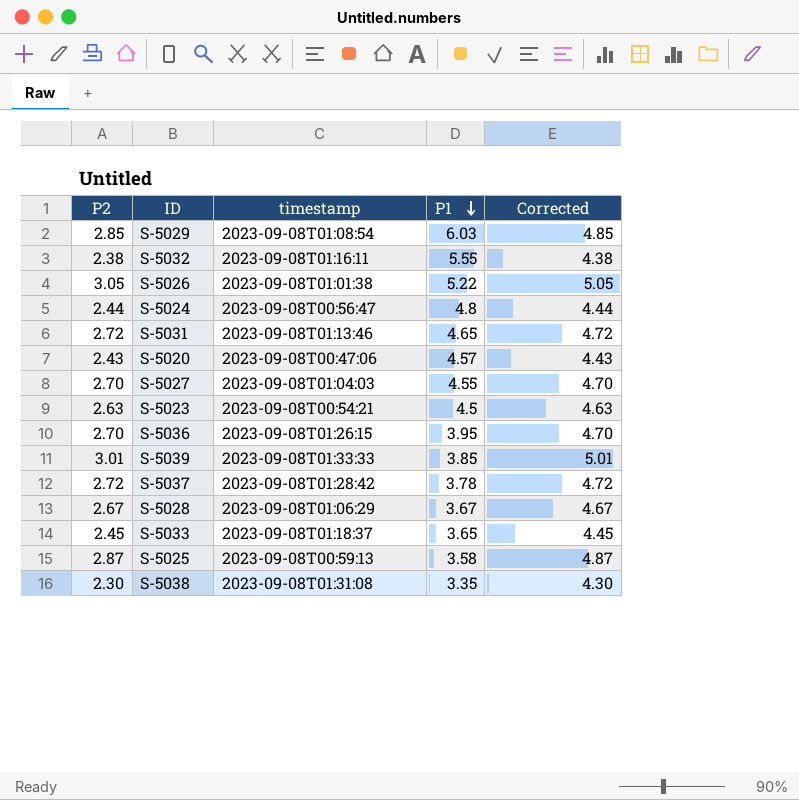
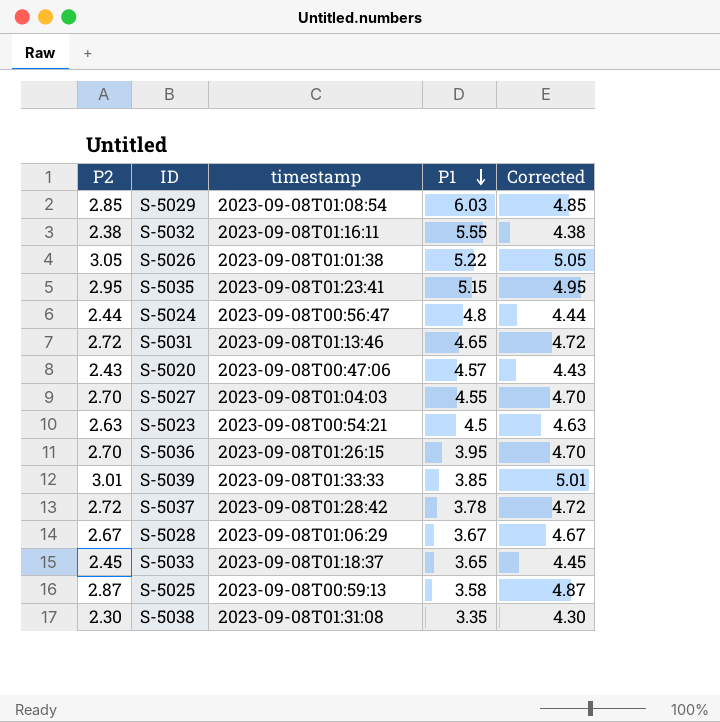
row S-5035: none -> 2.95 | 2023-09-08T01:23:41 | 5.15 | 4.95

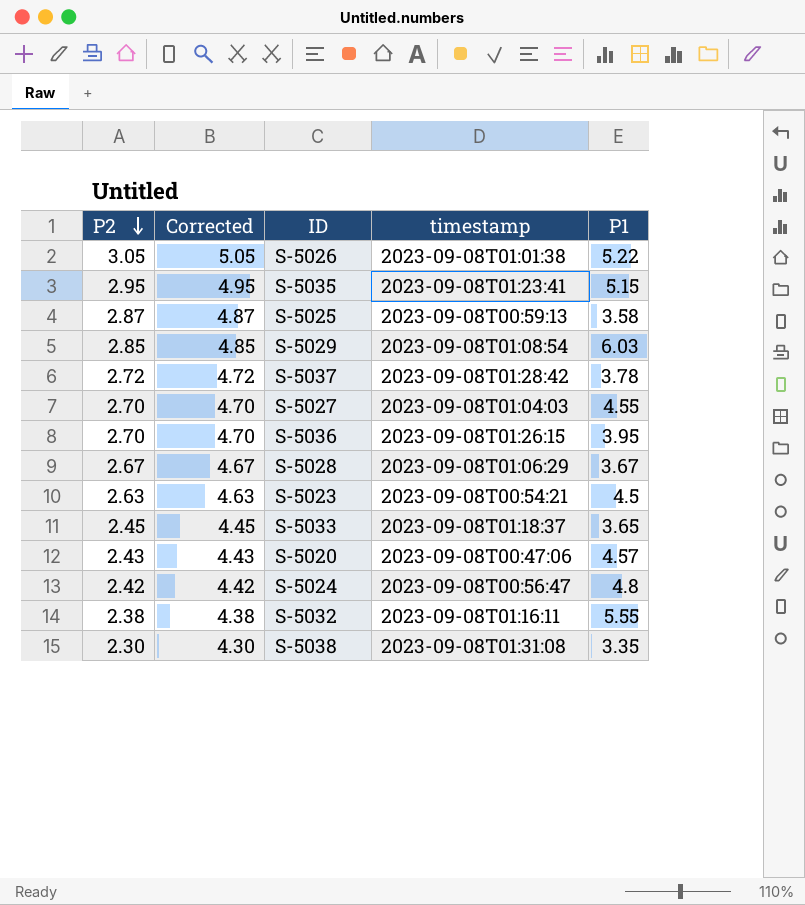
row order: P1 descending -> P2 descending
column Corrected | position: 5 -> 2
row S-5031: 2.72 | 2023-09-08T01:13:46 | 4.65 | 4.72 -> none
row S-5039: 3.01 | 2023-09-08T01:33:33 | 3.85 | 5.01 -> none
S-5024 | P2: 2.44 -> 2.42
S-5024 | Corrected: 4.44 -> 4.42

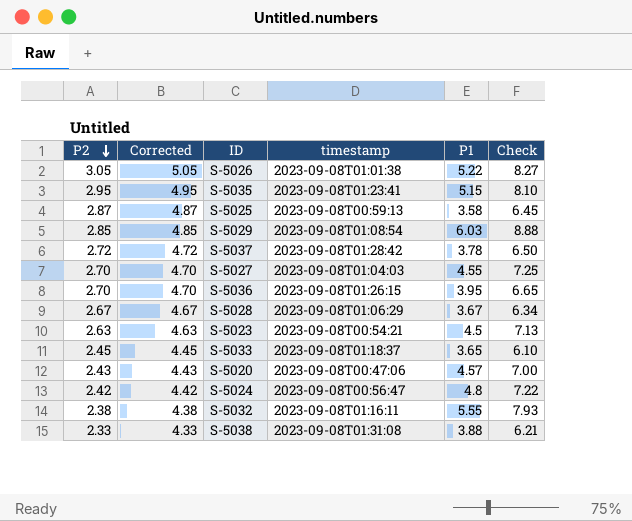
column Check | formula: none -> [P2] + [P1]
S-5038 | P2: 2.30 -> 2.33
S-5038 | Corrected: 4.30 -> 4.33
S-5038 | P1: 3.35 -> 3.88

